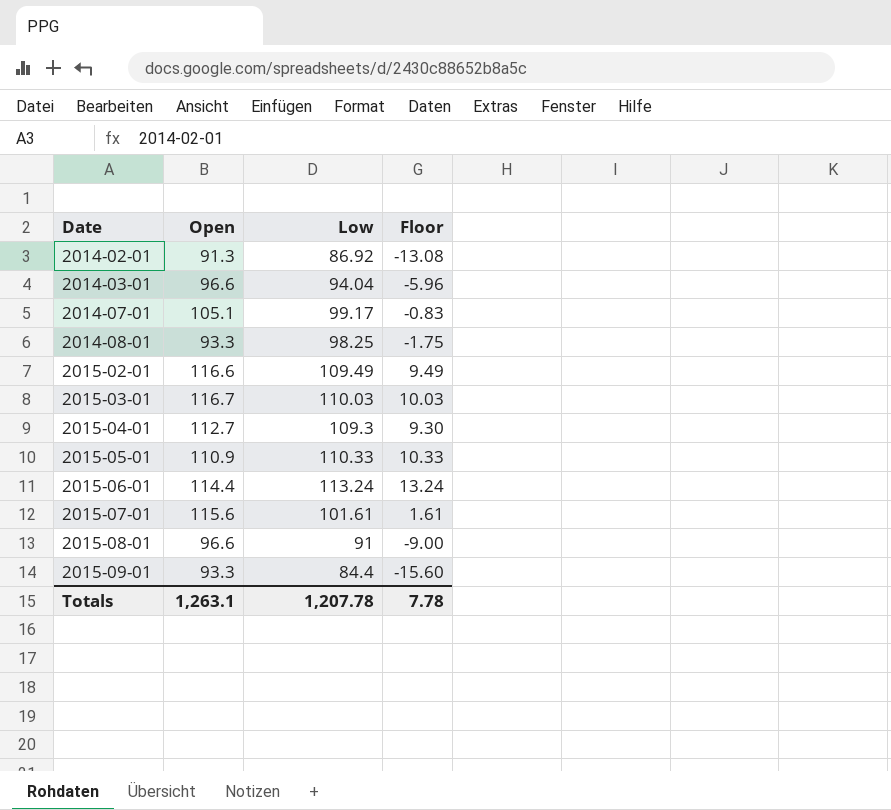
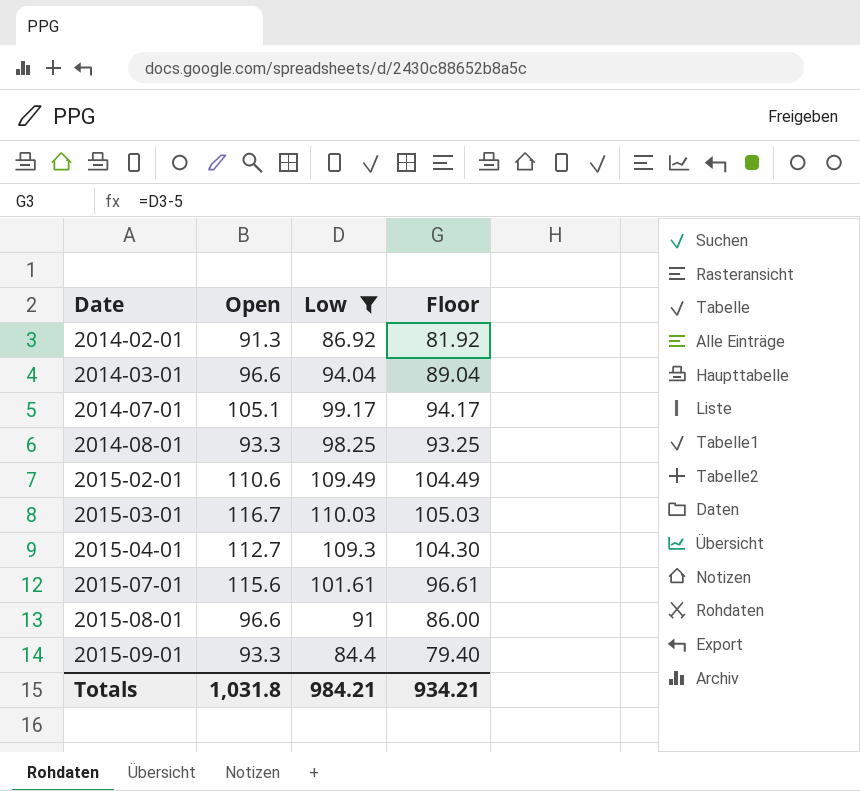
filter: none -> Low <= 110.03
column Floor | formula: [Low] - 100 -> [Low] - 5
2015-02-01 | Open: 116.6 -> 110.6
Totals | Open: 1,263.1 -> 1,031.8
Totals | Low: 1,207.78 -> 984.21
Totals | Floor: 7.78 -> 934.21

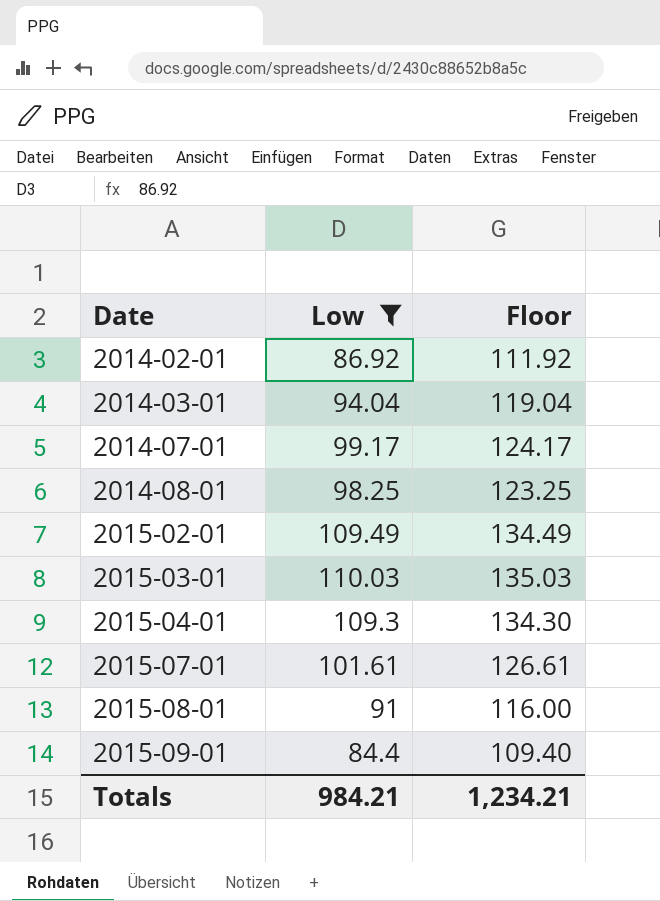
column Open | position: 2 -> none
column Floor | formula: [Low] - 5 -> [Low] + 25
Totals | Floor: 934.21 -> 1,234.21

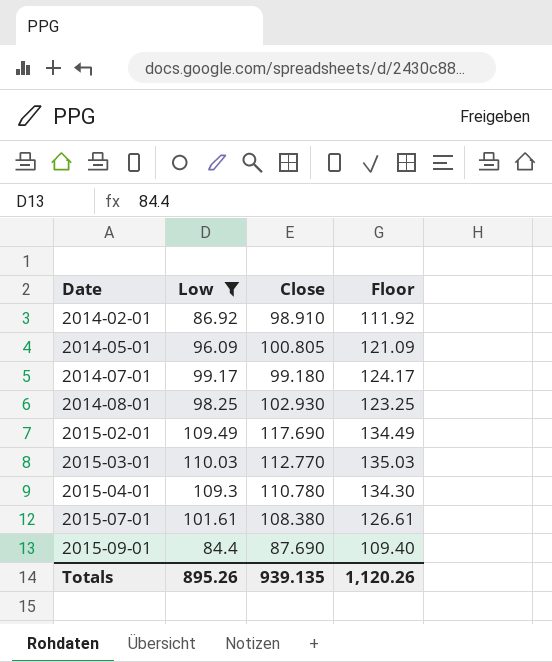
column Close | position: none -> 3
row 2014-03-01: 94.04 | 119.04 -> none
row 2015-08-01: 91 | 116.00 -> none
row 2014-05-01: none -> 96.09 | 100.805 | 121.09
Totals | Low: 984.21 -> 895.26
Totals | Floor: 1,234.21 -> 1,120.26

